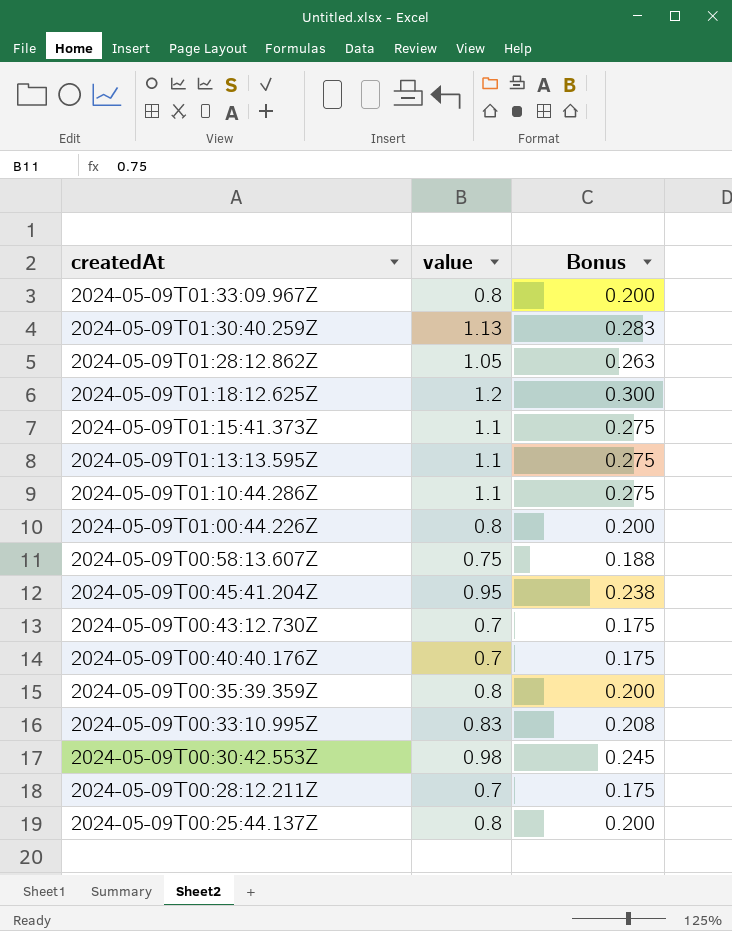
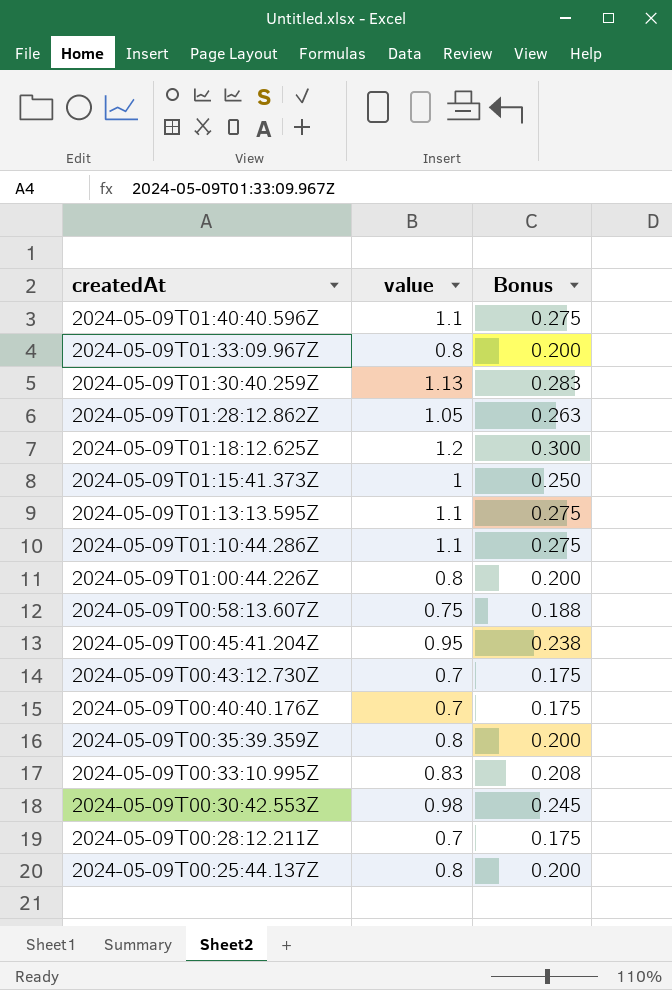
row 2024-05-09T01:40:40.596Z: none -> 1.1 | 0.275
2024-05-09T01:15:41.373Z | value: 1.1 -> 1
2024-05-09T01:15:41.373Z | Bonus: 0.275 -> 0.250

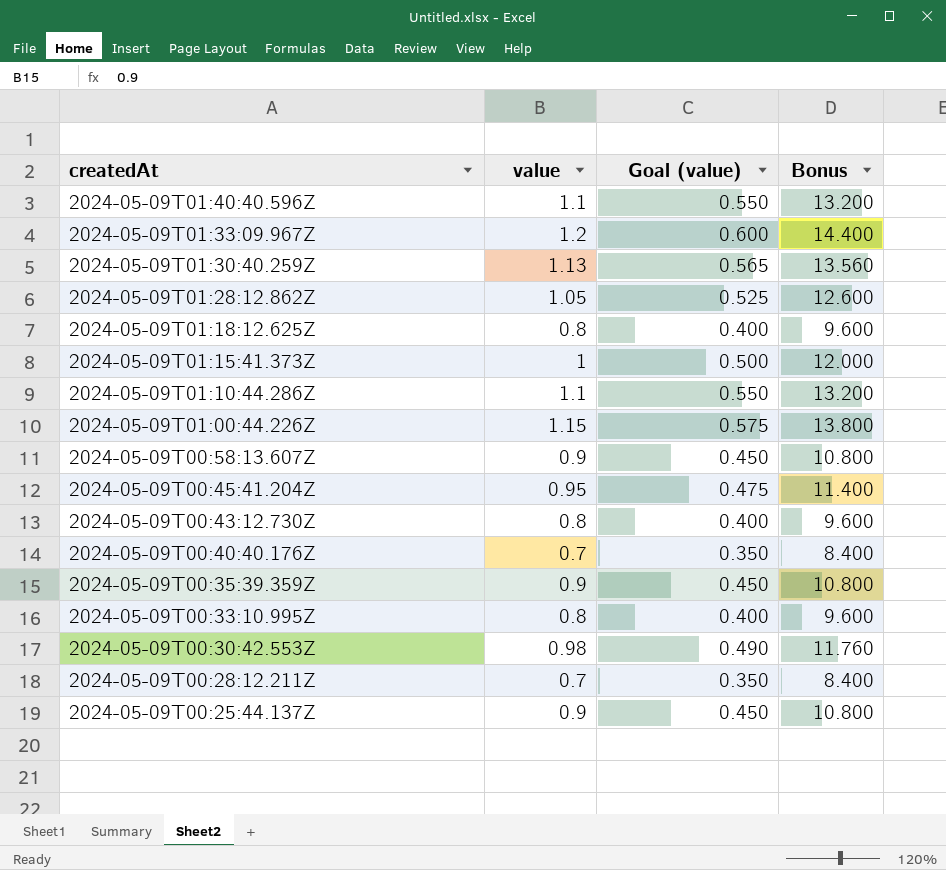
column Goal (value) | formula: none -> [value] * 0.5
column Bonus | formula: [value] * 0.25 -> [value] * 12
row 2024-05-09T01:13:13.595Z: 1.1 | 0.275 -> none
2024-05-09T01:33:09.967Z | value: 0.8 -> 1.2
2024-05-09T01:18:12.625Z | value: 1.2 -> 0.8
2024-05-09T01:00:44.226Z | value: 0.8 -> 1.15
2024-05-09T00:58:13.607Z | value: 0.75 -> 0.9
2024-05-09T00:43:12.730Z | value: 0.7 -> 0.8
2024-05-09T00:35:39.359Z | value: 0.8 -> 0.9
2024-05-09T00:33:10.995Z | value: 0.83 -> 0.8
2024-05-09T00:25:44.137Z | value: 0.8 -> 0.9

